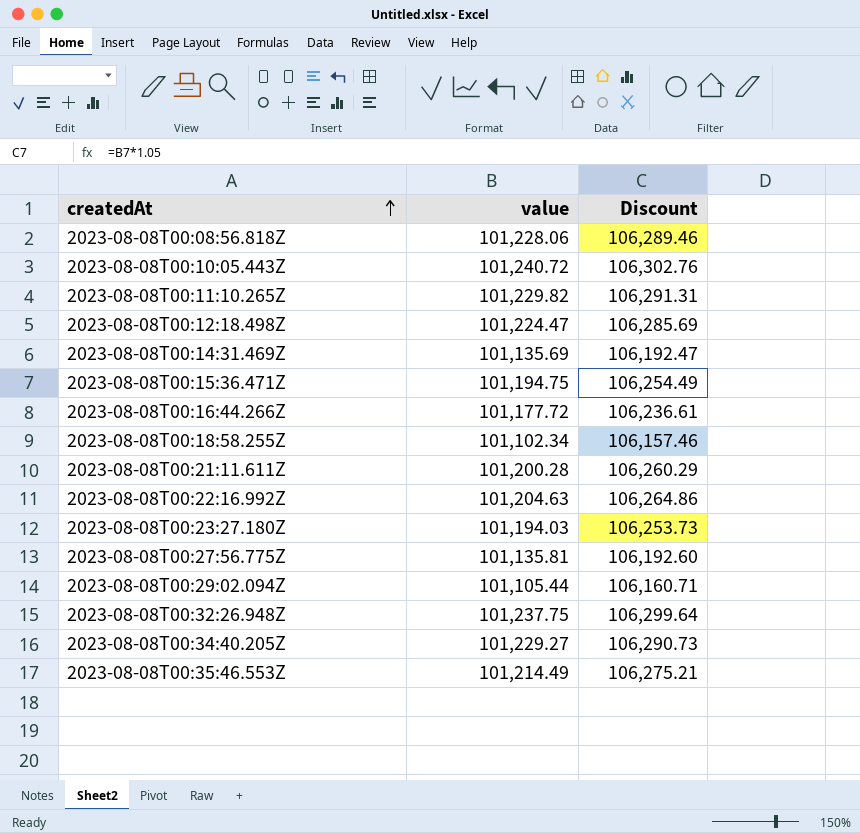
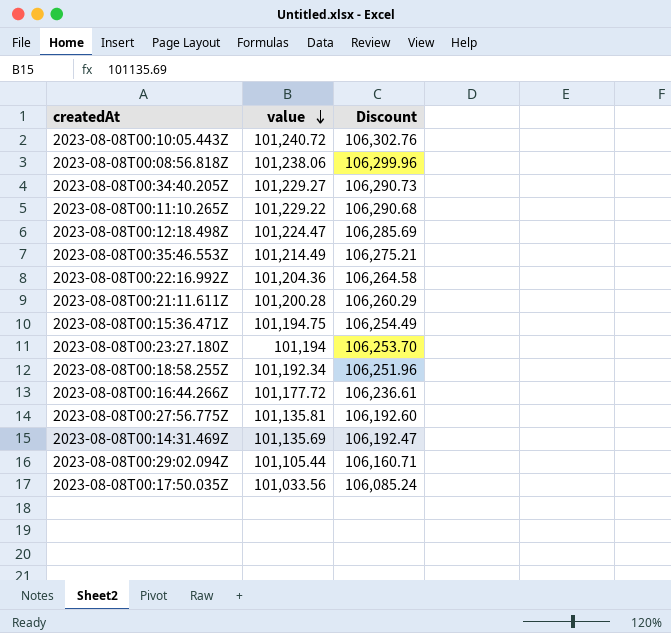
row order: createdAt ascending -> value descending
row 2023-08-08T00:32:26.948Z: 101,237.75 | 106,299.64 -> none
2023-08-08T00:08:56.818Z | value: 101,228.06 -> 101,238.06
2023-08-08T00:08:56.818Z | Discount: 106,289.46 -> 106,299.96
2023-08-08T00:11:10.265Z | value: 101,229.82 -> 101,229.22
2023-08-08T00:11:10.265Z | Discount: 106,291.31 -> 106,290.68
2023-08-08T00:22:16.992Z | value: 101,204.63 -> 101,204.36
2023-08-08T00:22:16.992Z | Discount: 106,264.86 -> 106,264.58
2023-08-08T00:23:27.180Z | value: 101,194.03 -> 101,194
2023-08-08T00:23:27.180Z | Discount: 106,253.73 -> 106,253.70
2023-08-08T00:18:58.255Z | value: 101,102.34 -> 101,192.34
2023-08-08T00:18:58.255Z | Discount: 106,157.46 -> 106,251.96
row 2023-08-08T00:17:50.035Z: none -> 101,033.56 | 106,085.24

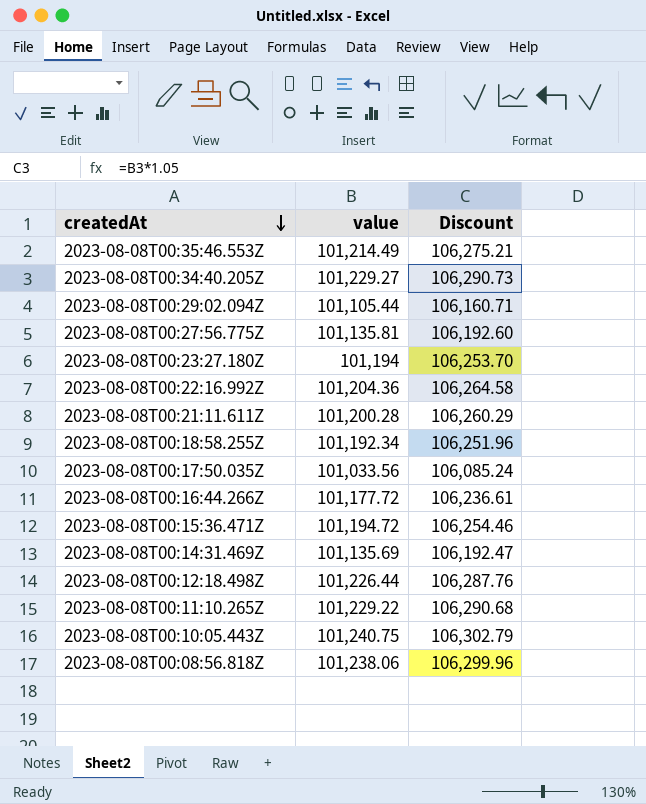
row order: value descending -> createdAt descending
2023-08-08T00:15:36.471Z | value: 101,194.75 -> 101,194.72
2023-08-08T00:15:36.471Z | Discount: 106,254.49 -> 106,254.46
2023-08-08T00:12:18.498Z | value: 101,224.47 -> 101,226.44
2023-08-08T00:12:18.498Z | Discount: 106,285.69 -> 106,287.76
2023-08-08T00:10:05.443Z | value: 101,240.72 -> 101,240.75
2023-08-08T00:10:05.443Z | Discount: 106,302.76 -> 106,302.79

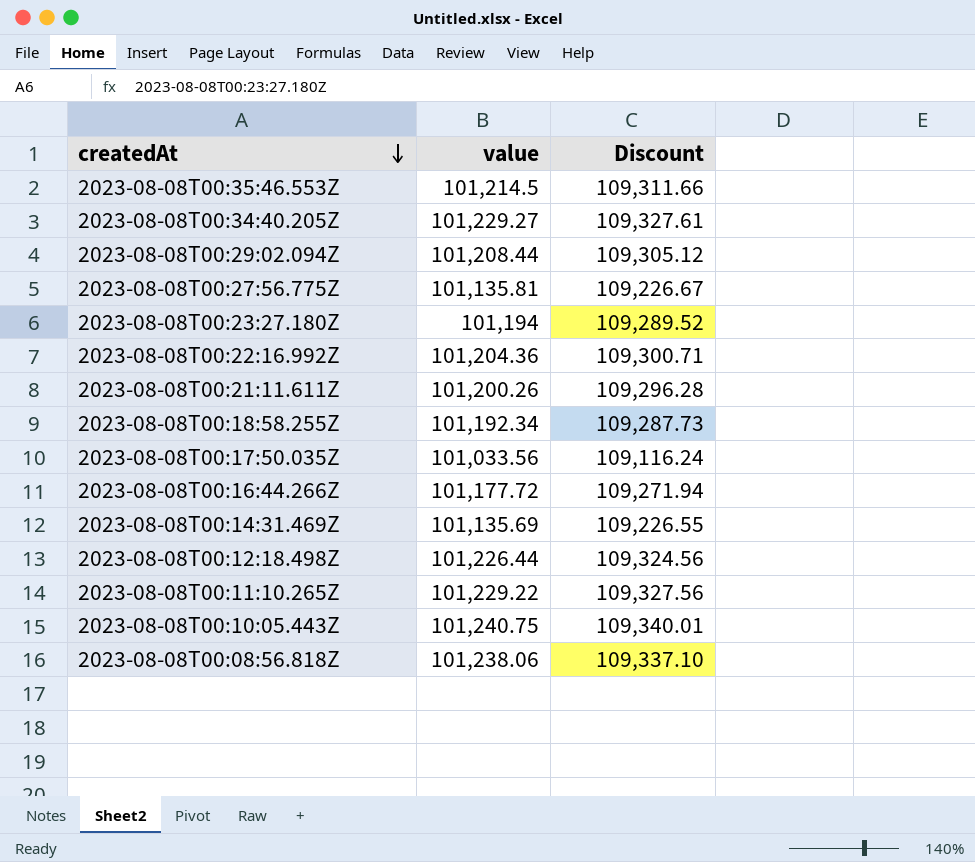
column Discount | formula: [value] * 1.05 -> [value] * 1.08
row 2023-08-08T00:15:36.471Z: 101,194.72 | 106,254.46 -> none
2023-08-08T00:35:46.553Z | value: 101,214.49 -> 101,214.5
2023-08-08T00:29:02.094Z | value: 101,105.44 -> 101,208.44
2023-08-08T00:21:11.611Z | value: 101,200.28 -> 101,200.26

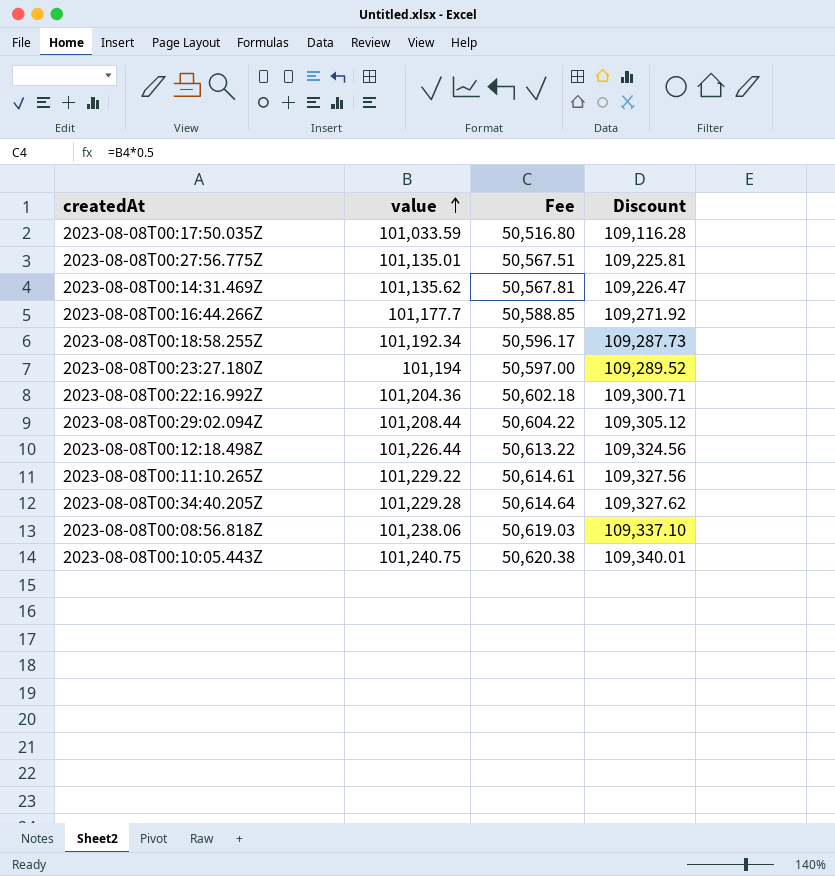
row order: createdAt descending -> value ascending
column Fee | formula: none -> [value] * 0.5
row 2023-08-08T00:35:46.553Z: 101,214.5 | 109,311.66 -> none
row 2023-08-08T00:21:11.611Z: 101,200.26 | 109,296.28 -> none
2023-08-08T00:17:50.035Z | value: 101,033.56 -> 101,033.59
2023-08-08T00:17:50.035Z | Discount: 109,116.24 -> 109,116.28
2023-08-08T00:27:56.775Z | value: 101,135.81 -> 101,135.01
2023-08-08T00:27:56.775Z | Discount: 109,226.67 -> 109,225.81
2023-08-08T00:14:31.469Z | value: 101,135.69 -> 101,135.62
2023-08-08T00:14:31.469Z | Discount: 109,226.55 -> 109,226.47
2023-08-08T00:16:44.266Z | value: 101,177.72 -> 101,177.7
2023-08-08T00:16:44.266Z | Discount: 109,271.94 -> 109,271.92
2023-08-08T00:34:40.205Z | value: 101,229.27 -> 101,229.28
2023-08-08T00:34:40.205Z | Discount: 109,327.61 -> 109,327.62

